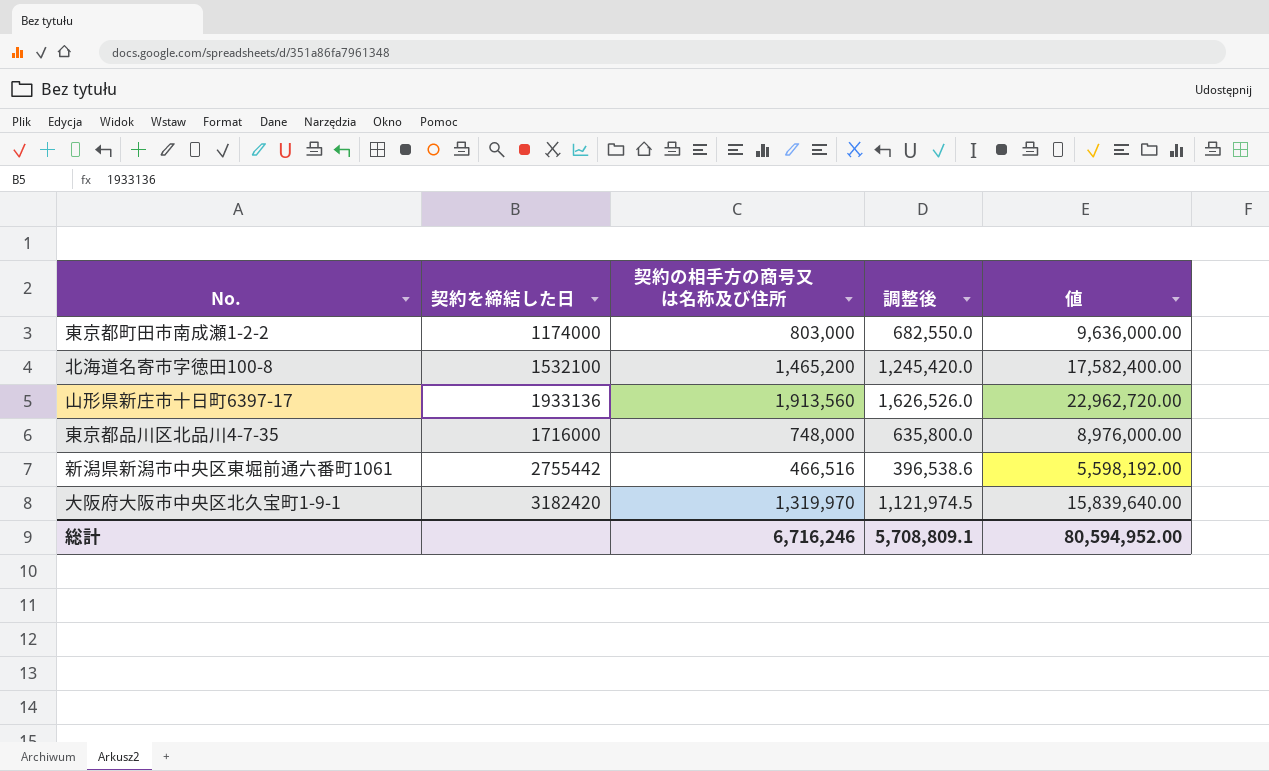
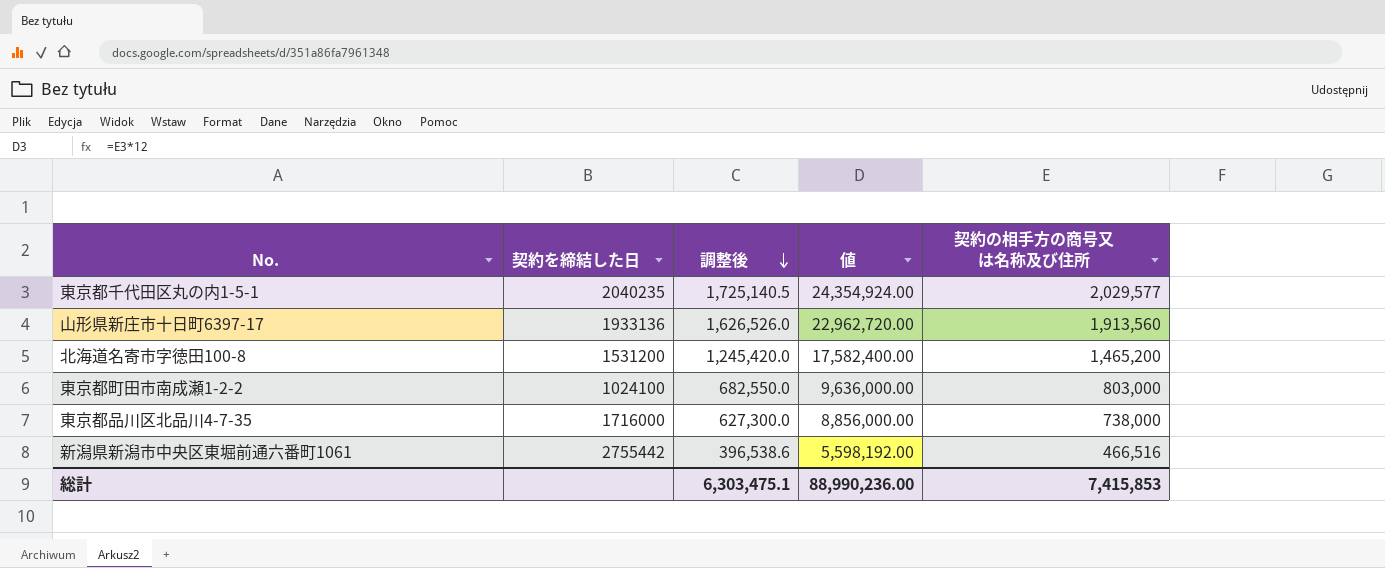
row order: none -> 調整後 descending
column 契約の相手方の商号又は名称及び住所 | position: 3 -> 5
row 大阪府大阪市中央区北久宝町1-9-1: 3182420 | 1,319,970 | 1,121,974.5 | 15,839,640.00 -> none
row 東京都千代田区丸の内1-5-1: none -> 2040235 | 1,725,140.5 | 24,354,924.00 | 2,029,577
北海道名寄市字徳田100-8 | 契約を締結した日: 1532100 -> 1531200
東京都町田市南成瀬1-2-2 | 契約を締結した日: 1174000 -> 1024100
東京都品川区北品川4-7-35 | 調整後: 635,800.0 -> 627,300.0
東京都品川区北品川4-7-35 | 値: 8,976,000.00 -> 8,856,000.00
東京都品川区北品川4-7-35 | 契約の相手方の商号又は名称及び住所: 748,000 -> 738,000
総計 | 調整後: 5,708,809.1 -> 6,303,475.1
総計 | 値: 80,594,952.00 -> 88,990,236.00
総計 | 契約の相手方の商号又は名称及び住所: 6,716,246 -> 7,415,853

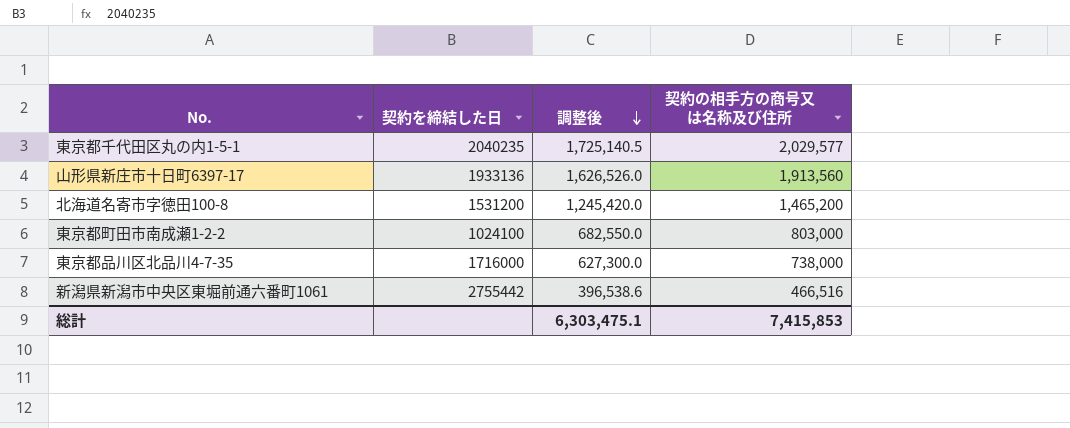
column 値 | formula: [契約の相手方の商号又は名称及び住所] * 12 -> none

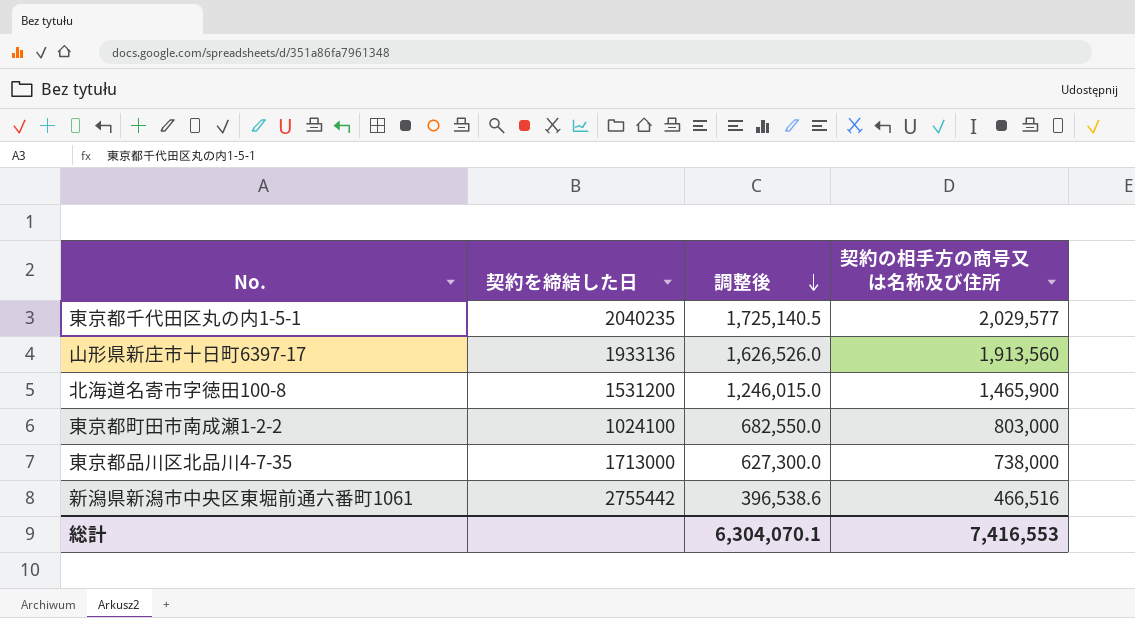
北海道名寄市字徳田100-8 | 調整後: 1,245,420.0 -> 1,246,015.0
北海道名寄市字徳田100-8 | 契約の相手方の商号又は名称及び住所: 1,465,200 -> 1,465,900
東京都品川区北品川4-7-35 | 契約を締結した日: 1716000 -> 1713000
総計 | 調整後: 6,303,475.1 -> 6,304,070.1
総計 | 契約の相手方の商号又は名称及び住所: 7,415,853 -> 7,416,553

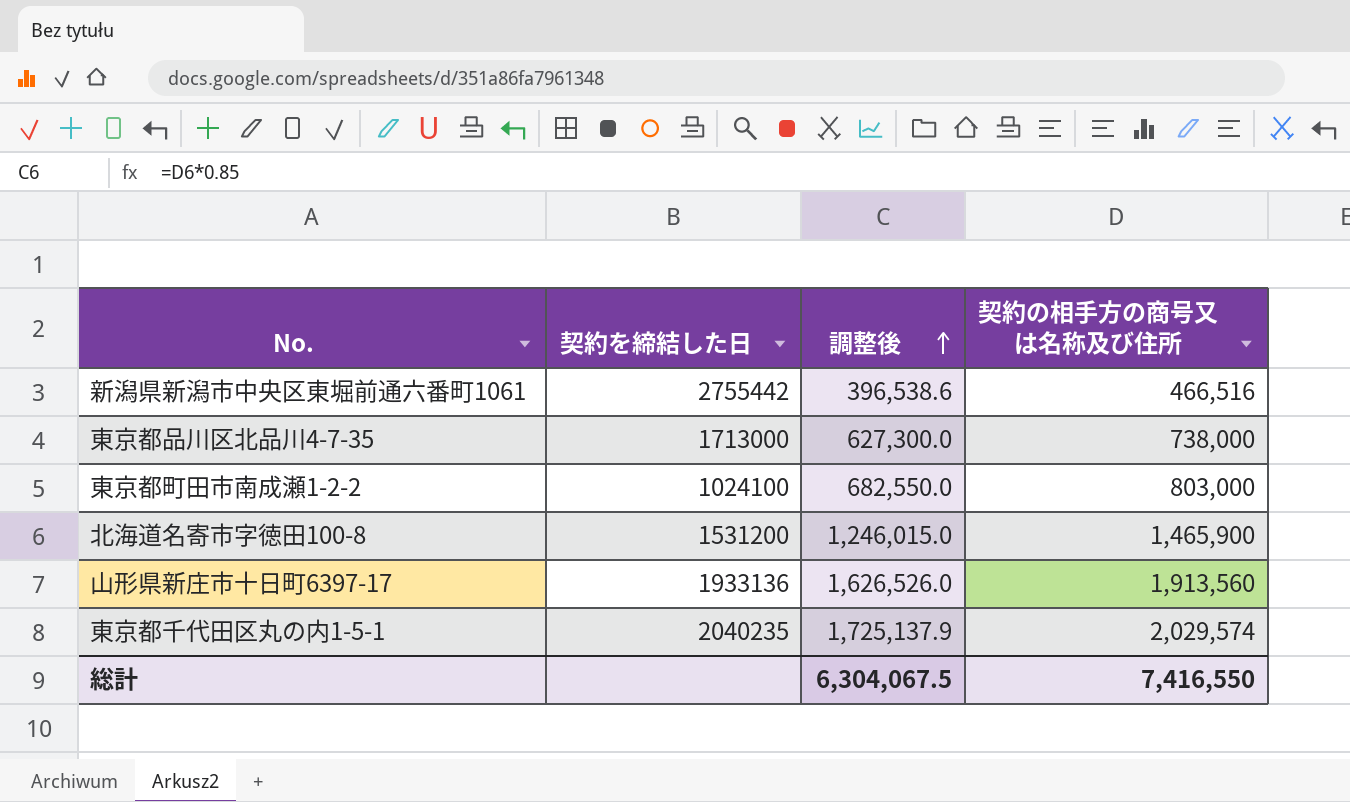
row order: 調整後 descending -> 調整後 ascending
東京都千代田区丸の内1-5-1 | 調整後: 1,725,140.5 -> 1,725,137.9
東京都千代田区丸の内1-5-1 | 契約の相手方の商号又は名称及び住所: 2,029,577 -> 2,029,574
総計 | 調整後: 6,304,070.1 -> 6,304,067.5
総計 | 契約の相手方の商号又は名称及び住所: 7,416,553 -> 7,416,550

